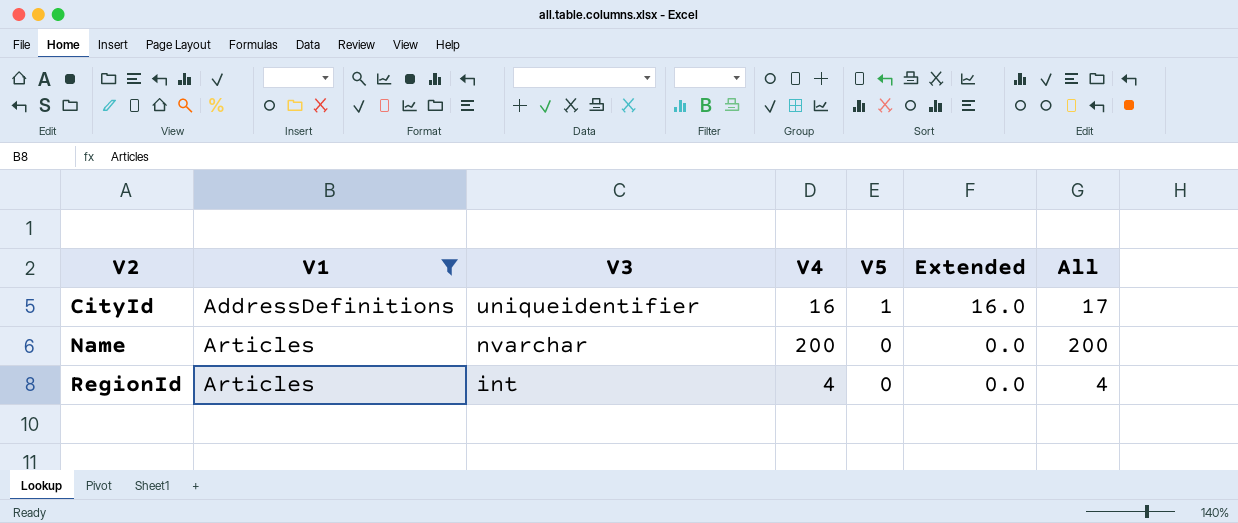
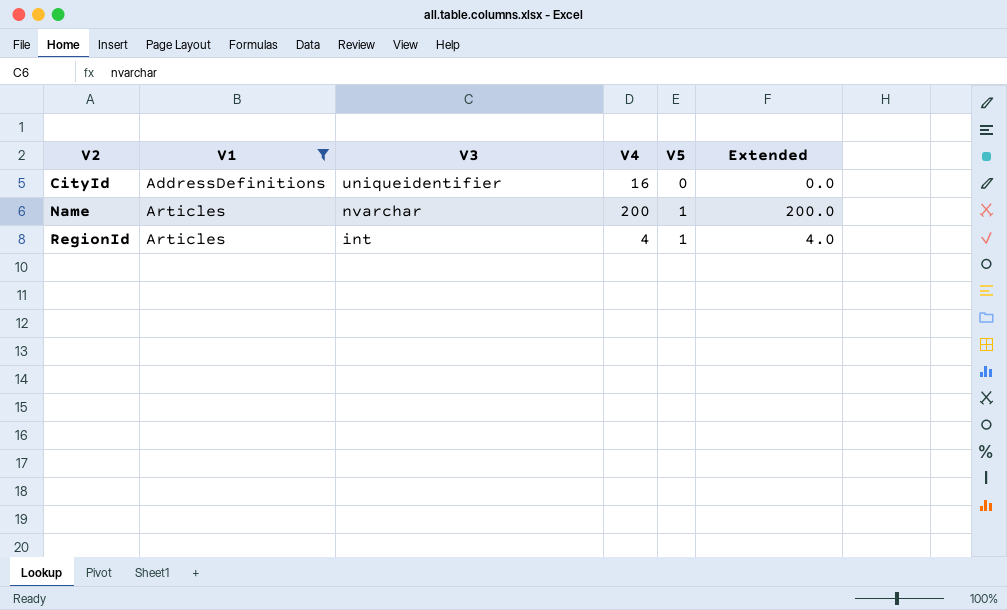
column All | formula: [V4] + [V5] -> none
CityId | V5: 1 -> 0
CityId | Extended: 16.0 -> 0.0
Name | V5: 0 -> 1
Name | Extended: 0.0 -> 200.0
RegionId | V5: 0 -> 1
RegionId | Extended: 0.0 -> 4.0

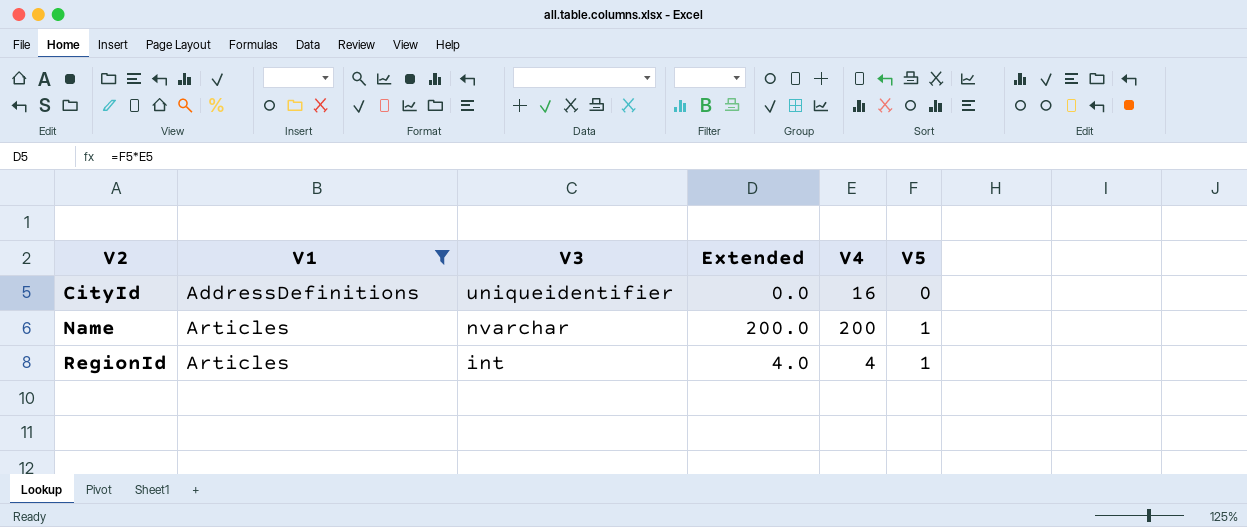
column Extended | position: 6 -> 4

